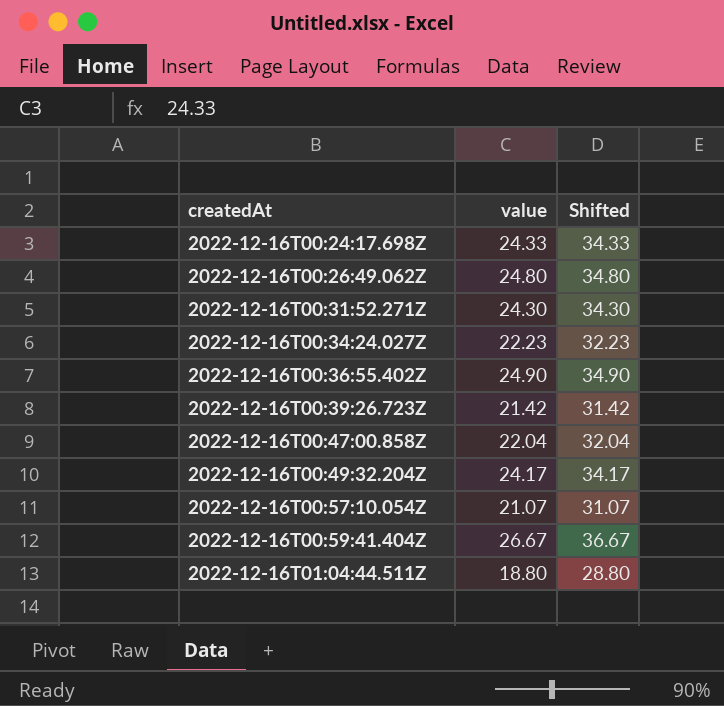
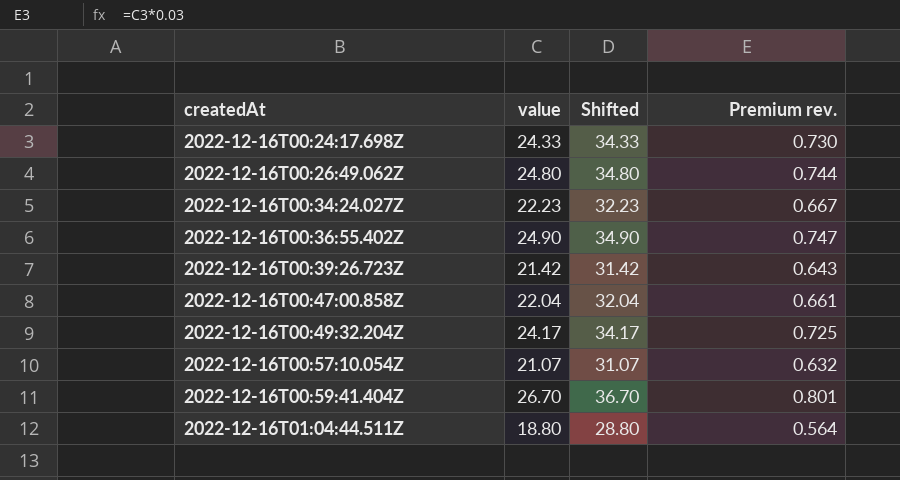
column Premium rev. | formula: none -> [value] * 0.03
row 2022-12-16T00:31:52.271Z: 24.30 | 34.30 -> none
2022-12-16T00:59:41.404Z | value: 26.67 -> 26.70
2022-12-16T00:59:41.404Z | Shifted: 36.67 -> 36.70

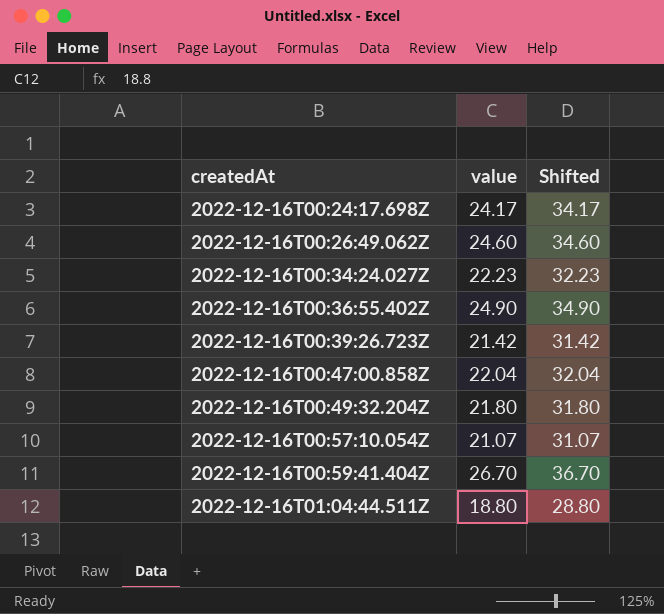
column Premium rev. | formula: [value] * 0.03 -> none
2022-12-16T00:24:17.698Z | value: 24.33 -> 24.17
2022-12-16T00:24:17.698Z | Shifted: 34.33 -> 34.17
2022-12-16T00:26:49.062Z | value: 24.80 -> 24.60
2022-12-16T00:26:49.062Z | Shifted: 34.80 -> 34.60
2022-12-16T00:49:32.204Z | value: 24.17 -> 21.80
2022-12-16T00:49:32.204Z | Shifted: 34.17 -> 31.80

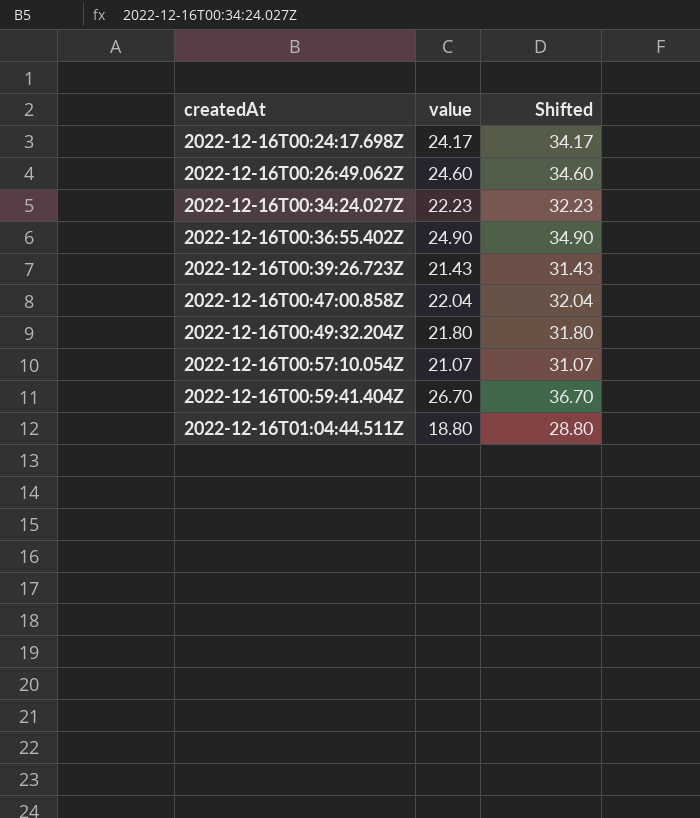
2022-12-16T00:39:26.723Z | value: 21.42 -> 21.43
2022-12-16T00:39:26.723Z | Shifted: 31.42 -> 31.43

